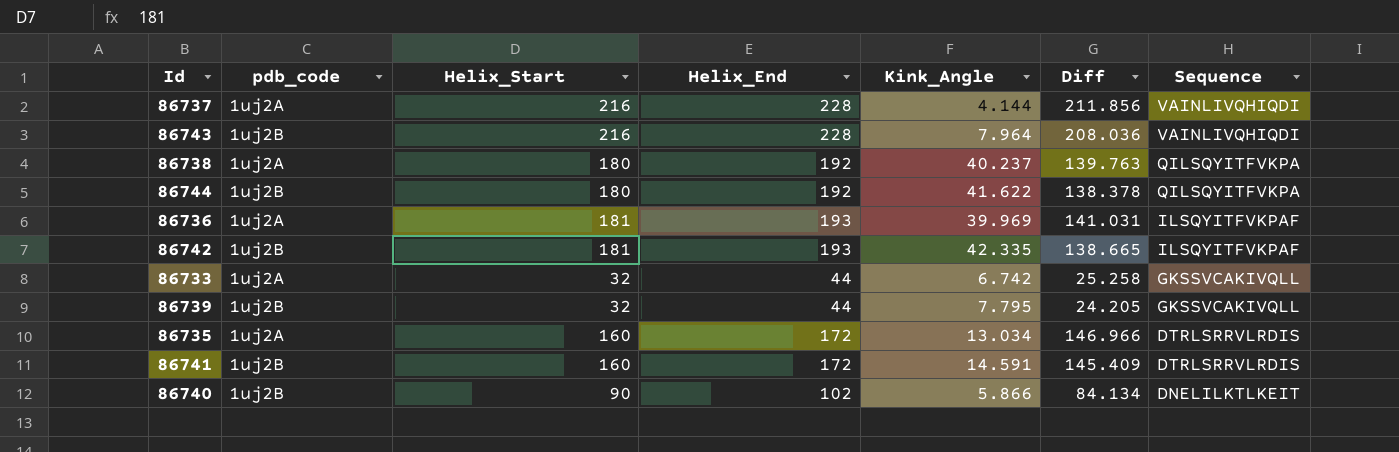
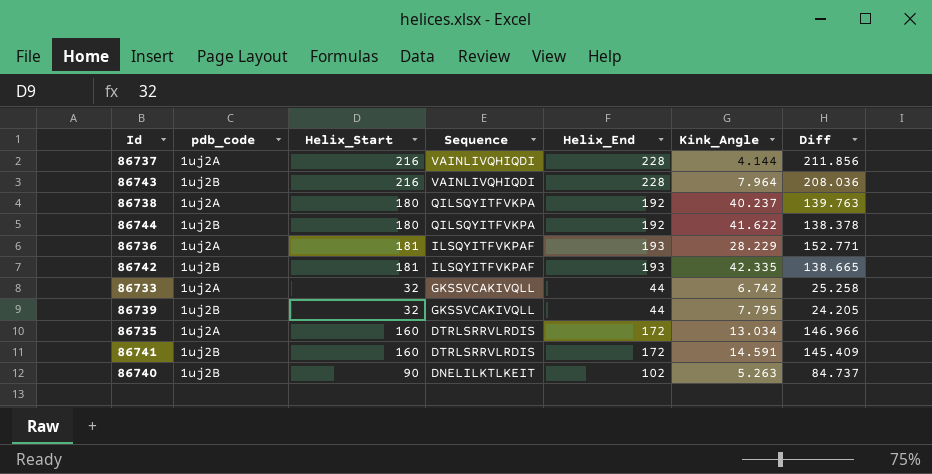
column Sequence | position: 7 -> 4
86736 | Kink_Angle: 39.969 -> 28.229
86736 | Diff: 141.031 -> 152.771
86740 | Kink_Angle: 5.866 -> 5.263
86740 | Diff: 84.134 -> 84.737

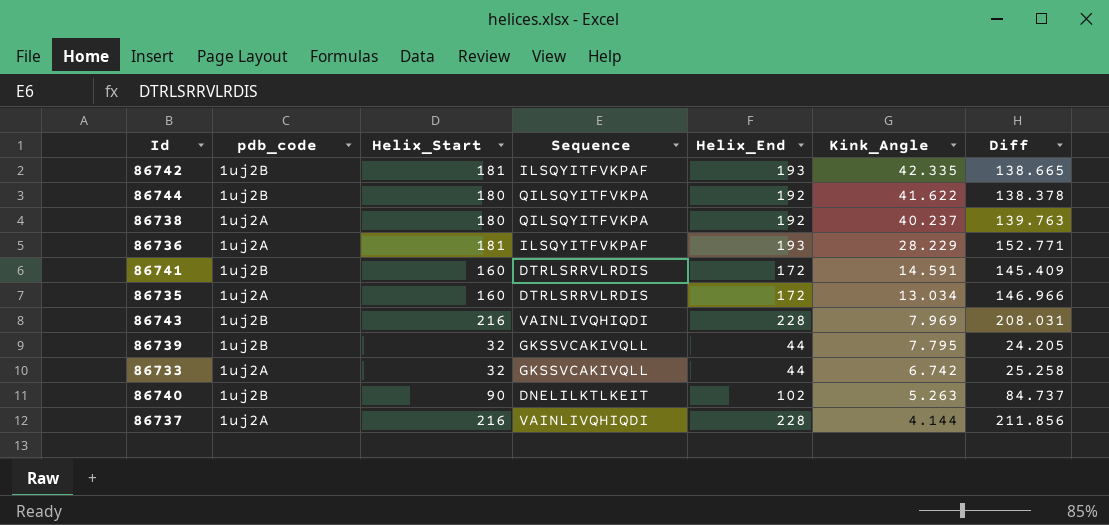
row order: Sequence descending -> Kink_Angle descending
86743 | Kink_Angle: 7.964 -> 7.969
86743 | Diff: 208.036 -> 208.031

